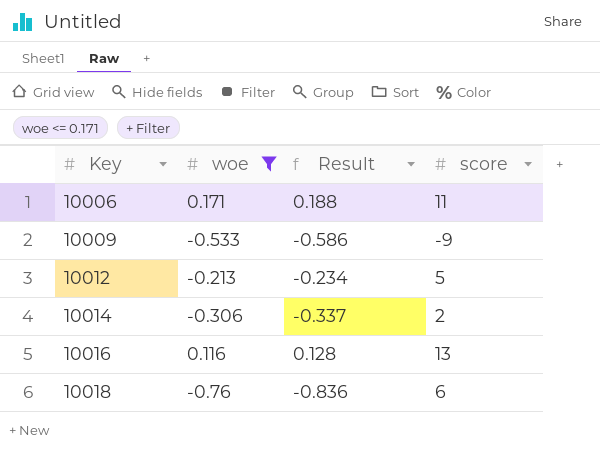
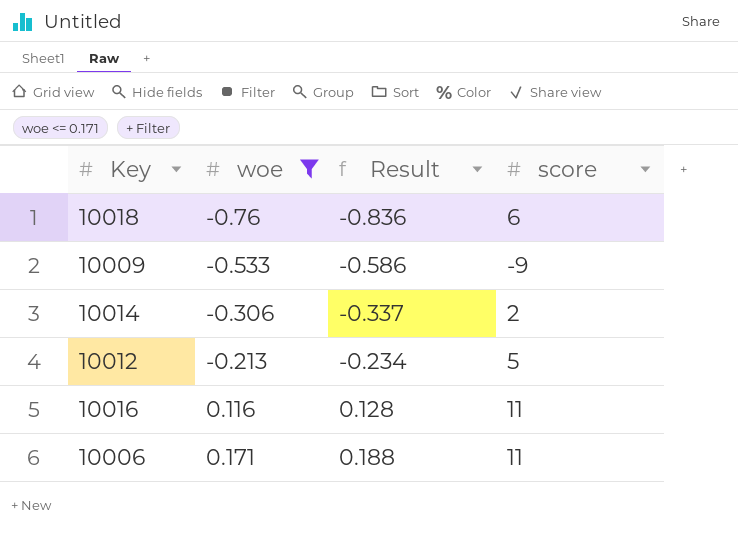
row order: Key ascending -> woe ascending
10016 | score: 13 -> 11

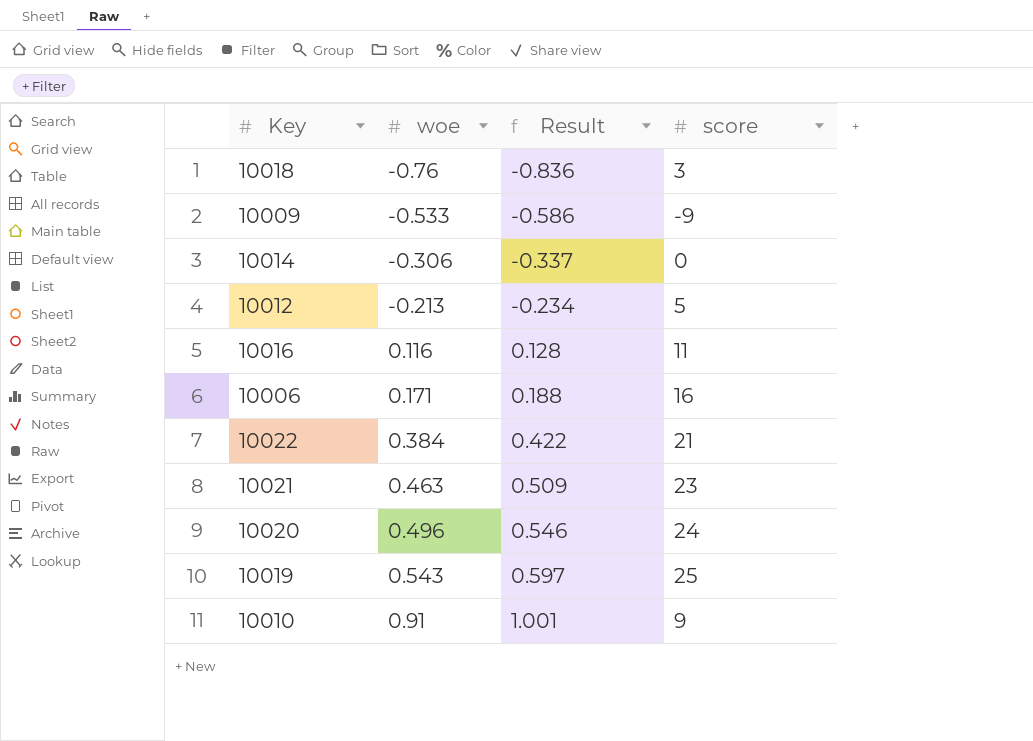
filter: woe <= 0.171 -> none
10018 | score: 6 -> 3
10014 | score: 2 -> 0
10006 | score: 11 -> 16

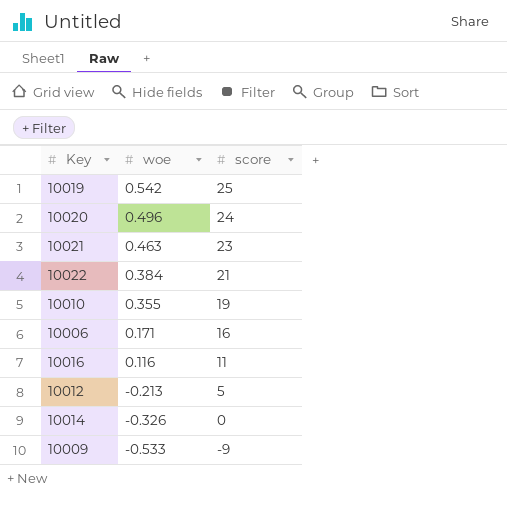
row order: woe ascending -> woe descending
column Result | formula: [woe] * 1.1 -> none
row 10018: -0.76 | -0.836 | 3 -> none
10019 | woe: 0.543 -> 0.542
10010 | woe: 0.91 -> 0.355
10010 | score: 9 -> 19
10014 | woe: -0.306 -> -0.326

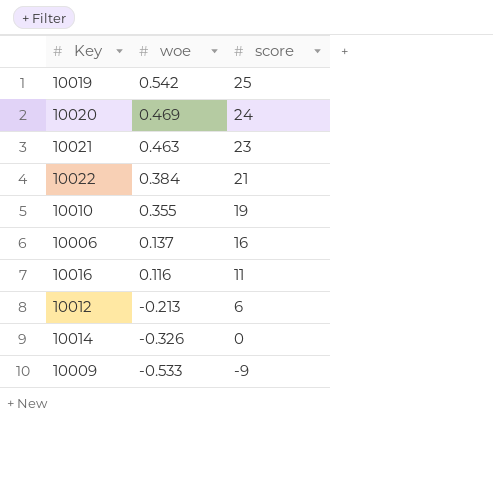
10020 | woe: 0.496 -> 0.469
10006 | woe: 0.171 -> 0.137
10012 | score: 5 -> 6

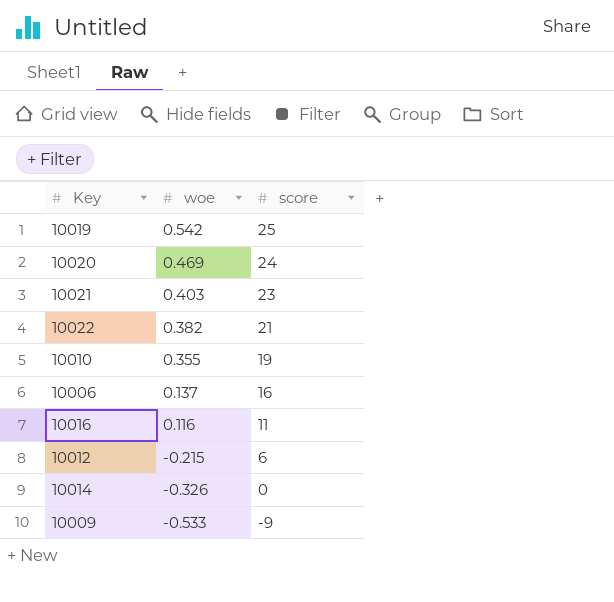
10021 | woe: 0.463 -> 0.403
10022 | woe: 0.384 -> 0.382
10012 | woe: -0.213 -> -0.215

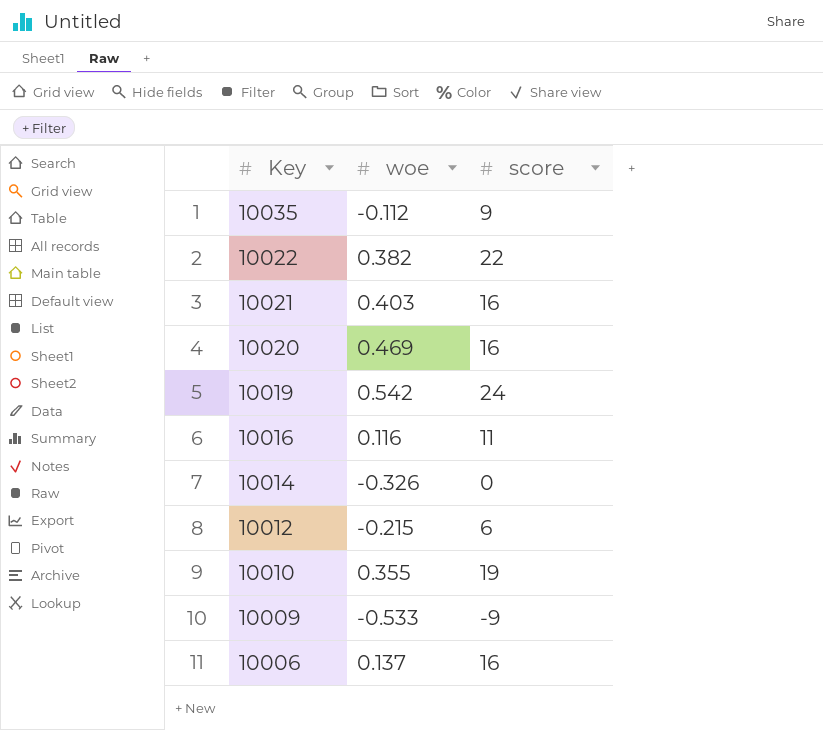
row order: woe descending -> Key descending
row 10035: none -> -0.112 | 9
10022 | score: 21 -> 22
10021 | score: 23 -> 16
10020 | score: 24 -> 16
10019 | score: 25 -> 24

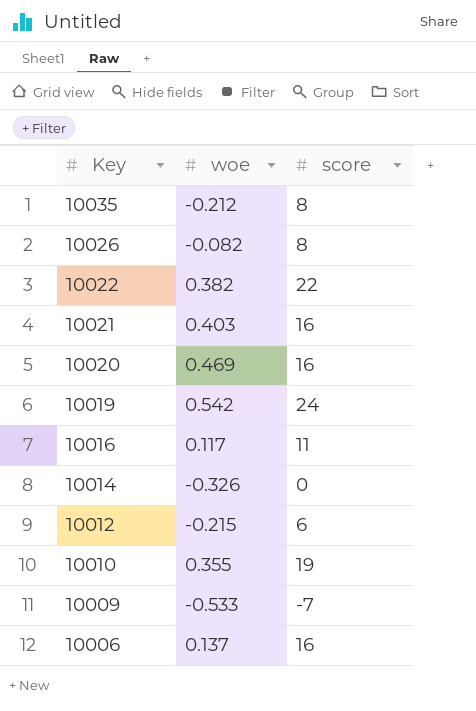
10035 | woe: -0.112 -> -0.212
10035 | score: 9 -> 8
row 10026: none -> -0.082 | 8
10016 | woe: 0.116 -> 0.117
10009 | score: -9 -> -7

